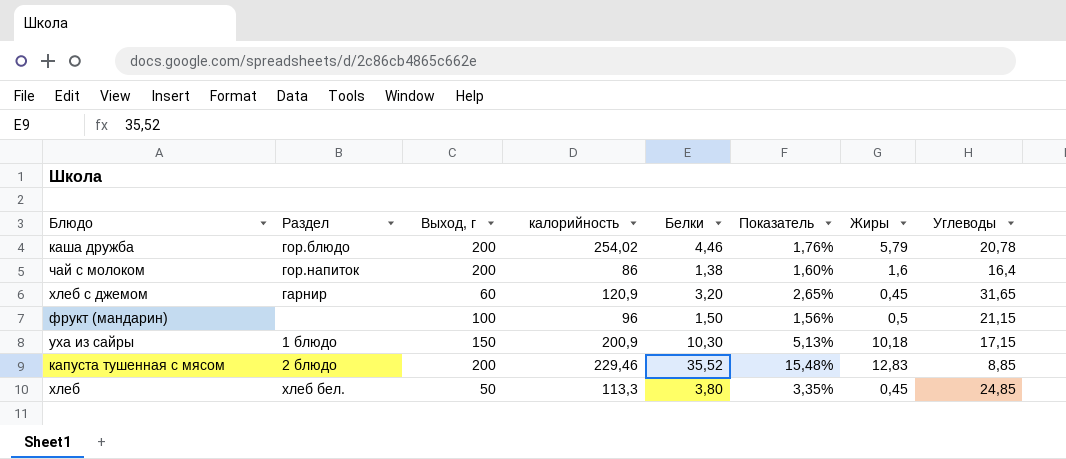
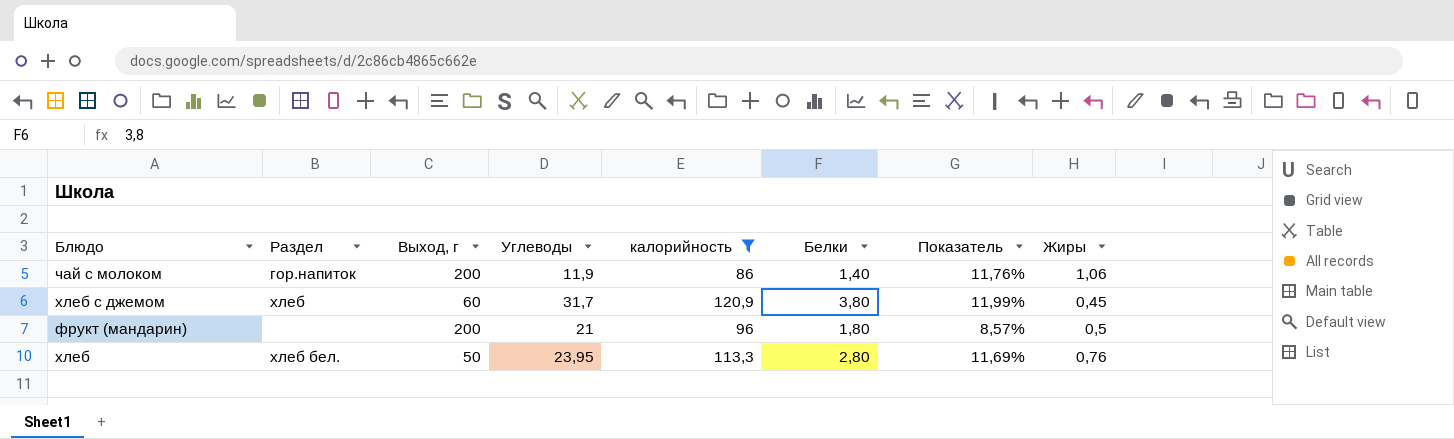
filter: none -> калорийность <= 120,9
column Углеводы | position: 8 -> 4
column Показатель | formula: [Белки] / [калорийность] -> [Белки] / [Углеводы]
чай с молоком | Углеводы: 16,4 -> 11,9
чай с молоком | Белки: 1,38 -> 1,40
чай с молоком | Жиры: 1,6 -> 1,06
хлеб с джемом | Раздел: гарнир -> хлеб
хлеб с джемом | Углеводы: 31,65 -> 31,7
хлеб с джемом | Белки: 3,20 -> 3,80
фрукт (мандарин) | Выход, г: 100 -> 200
фрукт (мандарин) | Углеводы: 21,15 -> 21
фрукт (мандарин) | Белки: 1,50 -> 1,80
хлеб | Углеводы: 24,85 -> 23,95
хлеб | Белки: 3,80 -> 2,80
хлеб | Жиры: 0,45 -> 0,76

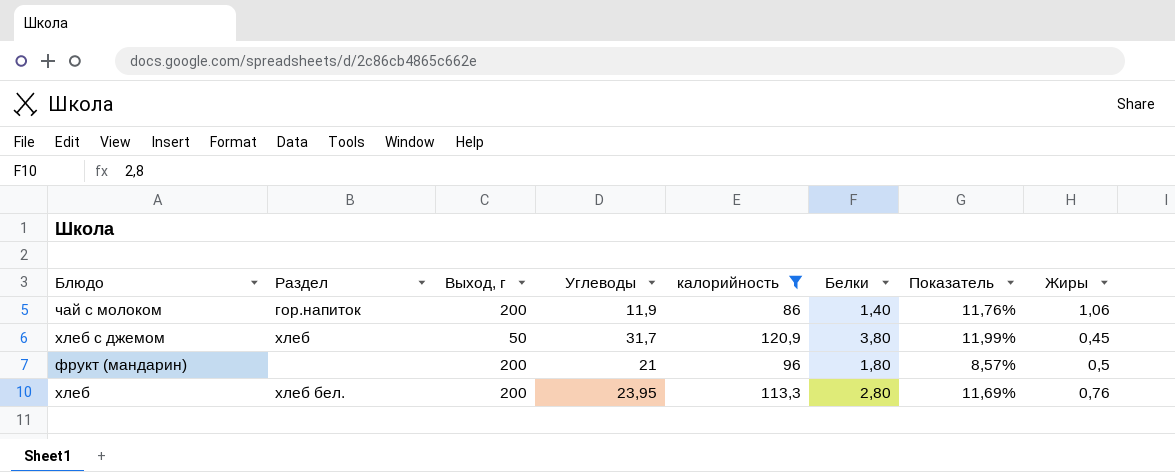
хлеб с джемом | Выход, г: 60 -> 50
хлеб | Выход, г: 50 -> 200

